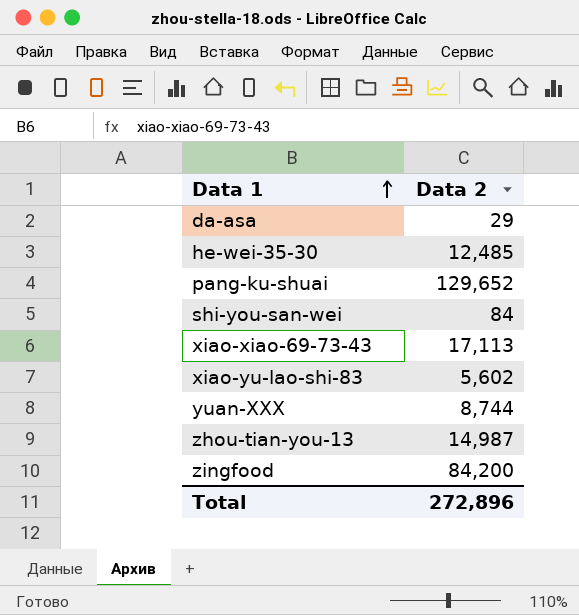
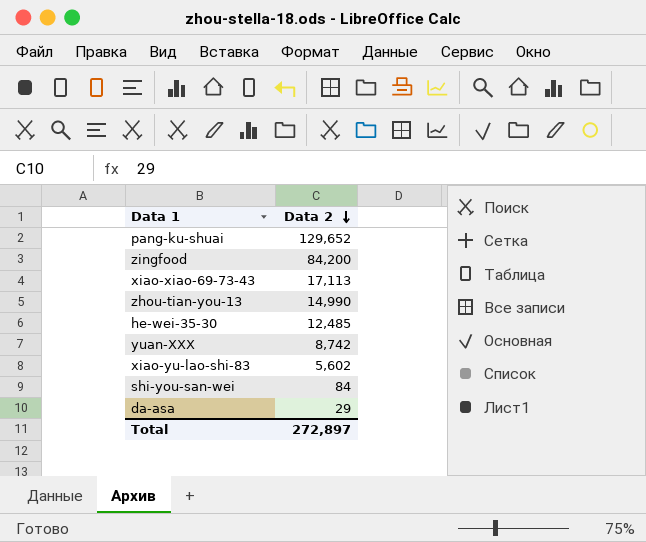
row order: Data 1 ascending -> Data 2 descending
zhou-tian-you-13 | Data 2: 14,987 -> 14,990
yuan-XXX | Data 2: 8,744 -> 8,742
Total | Data 2: 272,896 -> 272,897

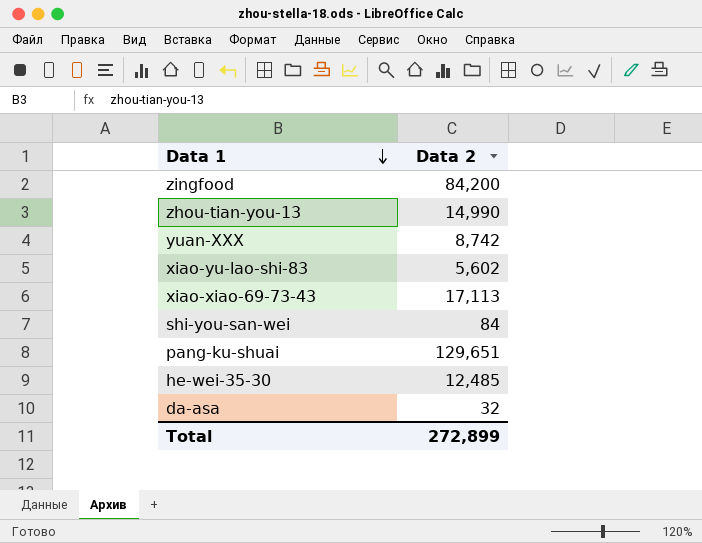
row order: Data 2 descending -> Data 1 descending
pang-ku-shuai | Data 2: 129,652 -> 129,651
da-asa | Data 2: 29 -> 32
Total | Data 2: 272,897 -> 272,899

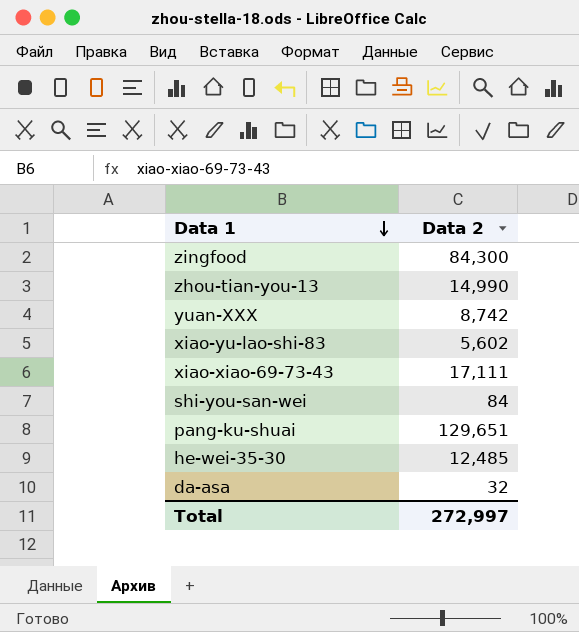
zingfood | Data 2: 84,200 -> 84,300
xiao-xiao-69-73-43 | Data 2: 17,113 -> 17,111
Total | Data 2: 272,899 -> 272,997

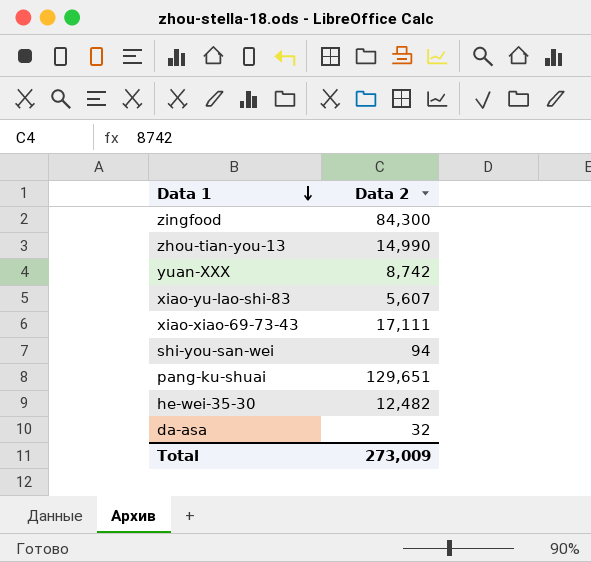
xiao-yu-lao-shi-83 | Data 2: 5,602 -> 5,607
shi-you-san-wei | Data 2: 84 -> 94
he-wei-35-30 | Data 2: 12,485 -> 12,482
Total | Data 2: 272,997 -> 273,009

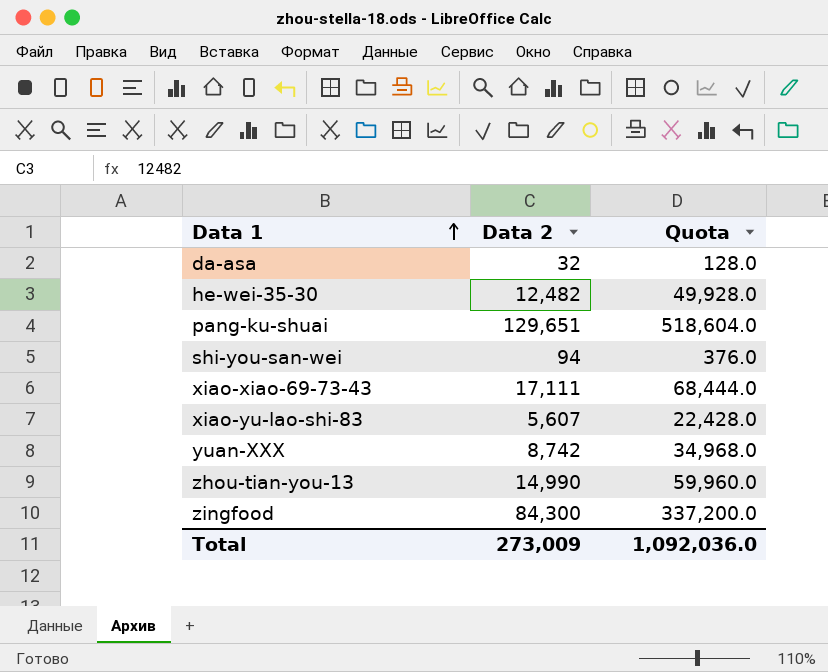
row order: Data 1 descending -> Data 1 ascending
column Quota | formula: none -> [Data 2] * 4

